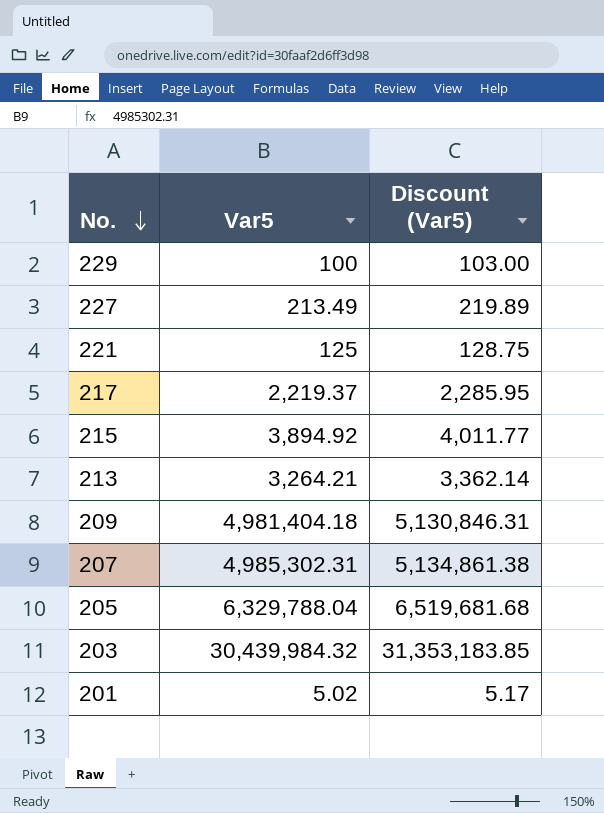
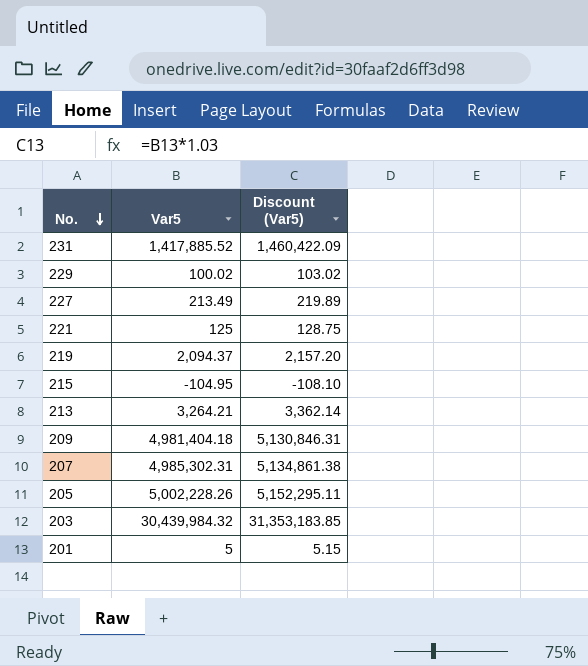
row 217: 2,219.37 | 2,285.95 -> none
row 231: none -> 1,417,885.52 | 1,460,422.09
229 | Var5: 100 -> 100.02
229 | Discount (Var5): 103.00 -> 103.02
row 219: none -> 2,094.37 | 2,157.20
215 | Var5: 3,894.92 -> -104.95
215 | Discount (Var5): 4,011.77 -> -108.10
205 | Var5: 6,329,788.04 -> 5,002,228.26
205 | Discount (Var5): 6,519,681.68 -> 5,152,295.11
201 | Var5: 5.02 -> 5
201 | Discount (Var5): 5.17 -> 5.15

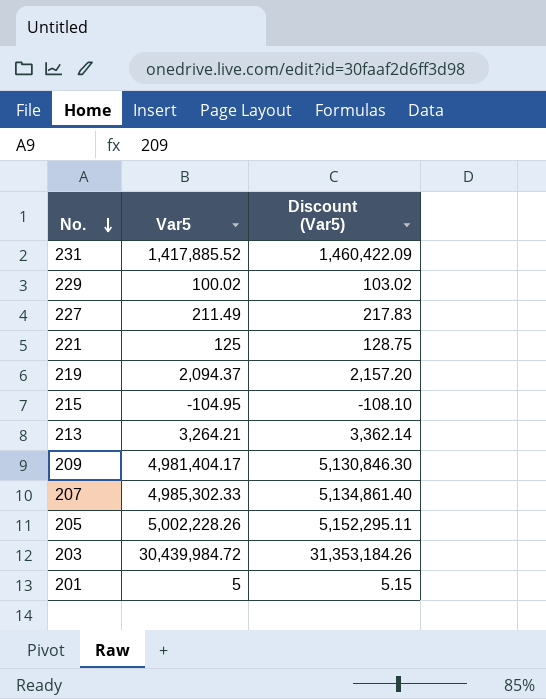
227 | Var5: 213.49 -> 211.49
227 | Discount (Var5): 219.89 -> 217.83
209 | Var5: 4,981,404.18 -> 4,981,404.17
209 | Discount (Var5): 5,130,846.31 -> 5,130,846.30
207 | Var5: 4,985,302.31 -> 4,985,302.33
207 | Discount (Var5): 5,134,861.38 -> 5,134,861.40
203 | Var5: 30,439,984.32 -> 30,439,984.72
203 | Discount (Var5): 31,353,183.85 -> 31,353,184.26

